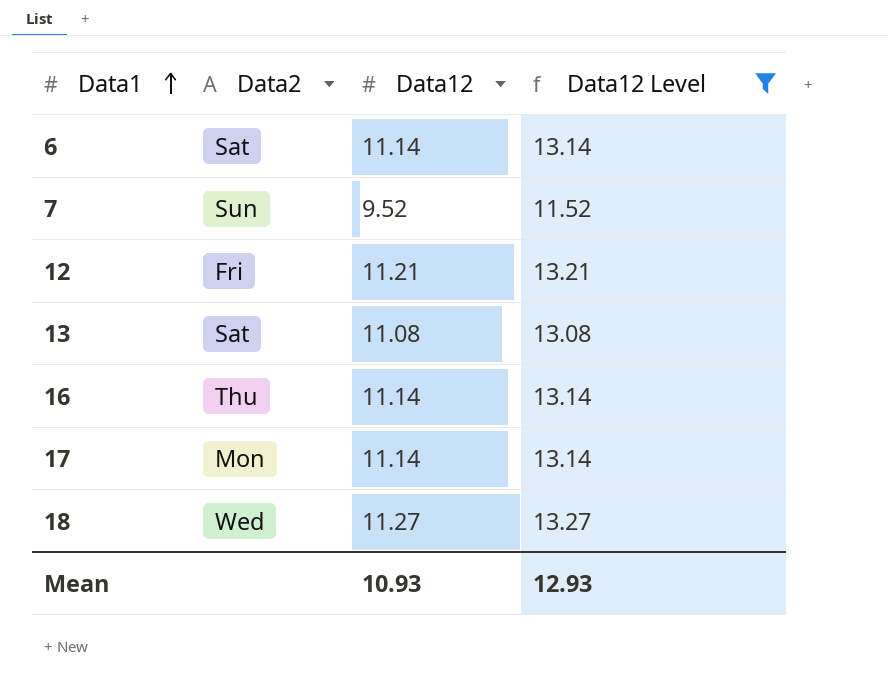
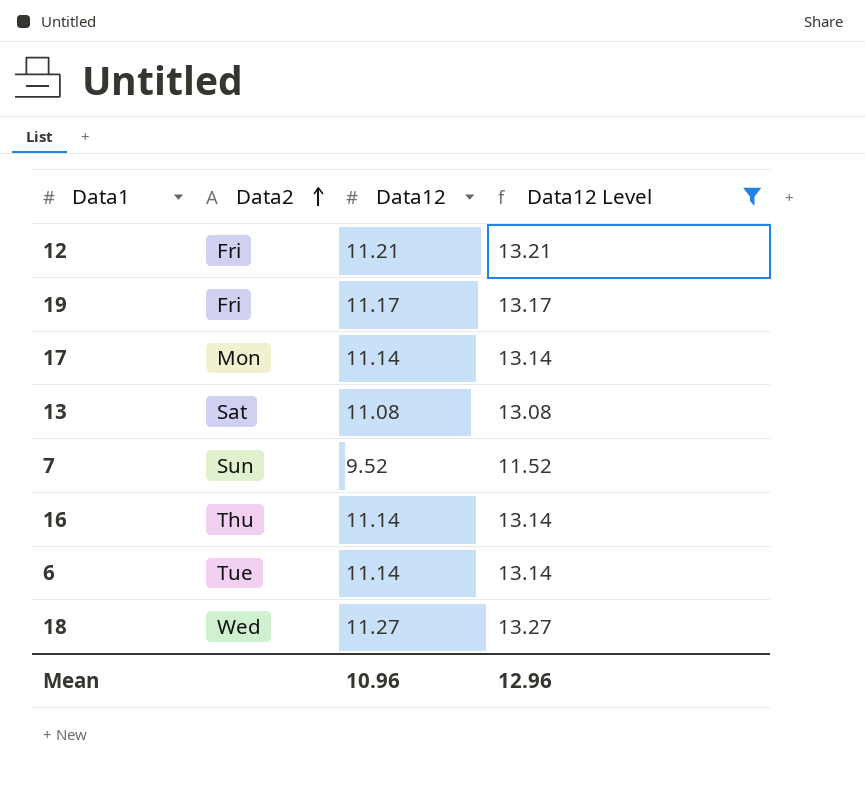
row order: Data1 ascending -> Data2 ascending
row 19: none -> Fri | 11.17 | 13.17
6 | Data2: Sat -> Tue
Mean | Data12: 10.93 -> 10.96
Mean | Data12 Level: 12.93 -> 12.96

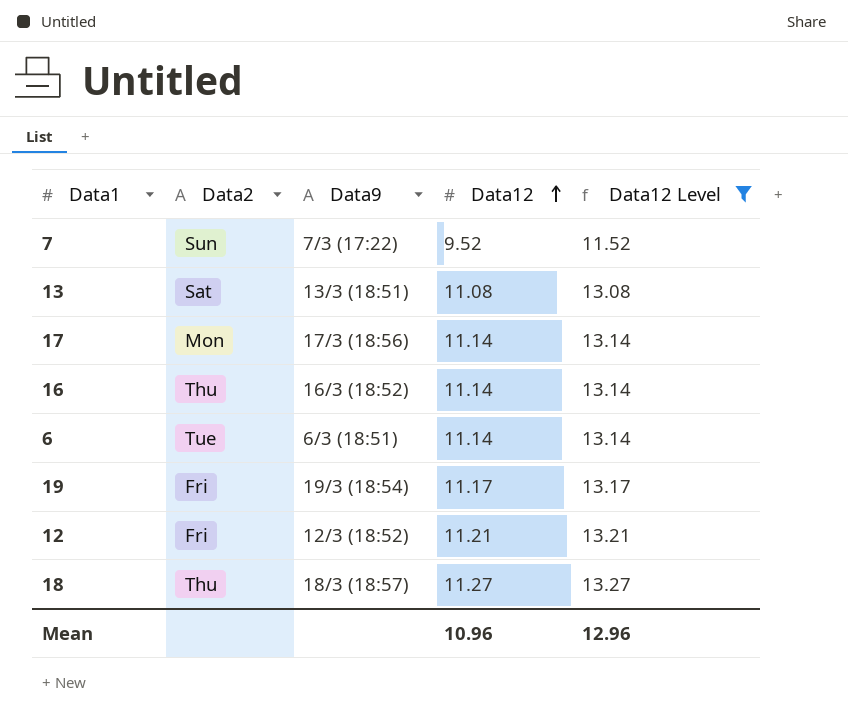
row order: Data2 ascending -> Data12 ascending
column Data9 | position: none -> 3
18 | Data2: Wed -> Thu

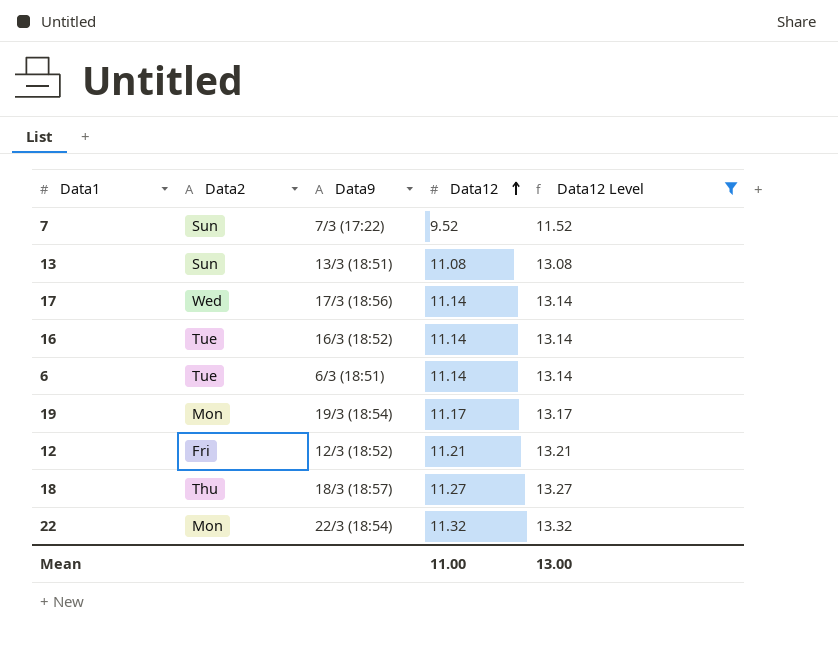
13 | Data2: Sat -> Sun
17 | Data2: Mon -> Wed
16 | Data2: Thu -> Tue
19 | Data2: Fri -> Mon
row 22: none -> Mon | 22/3 (18:54) | 11.32 | 13.32
Mean | Data12: 10.96 -> 11.00
Mean | Data12 Level: 12.96 -> 13.00

